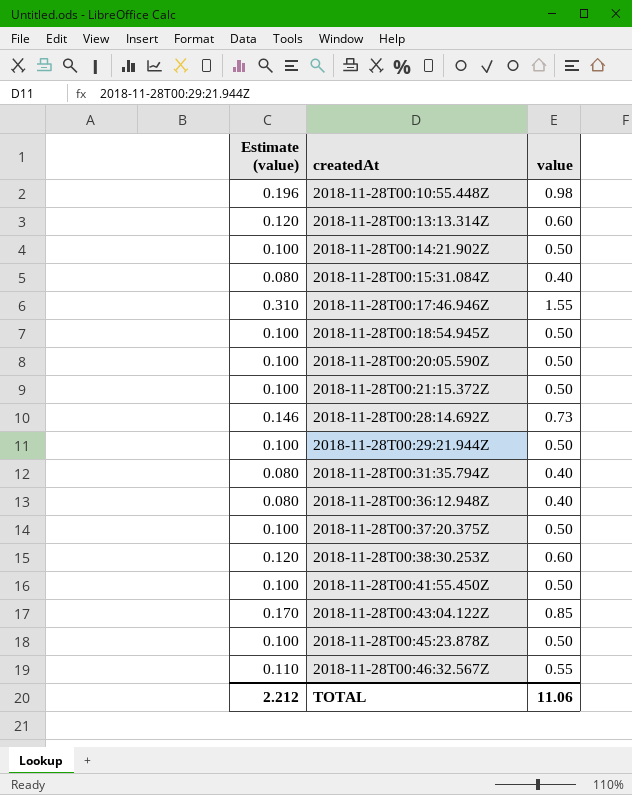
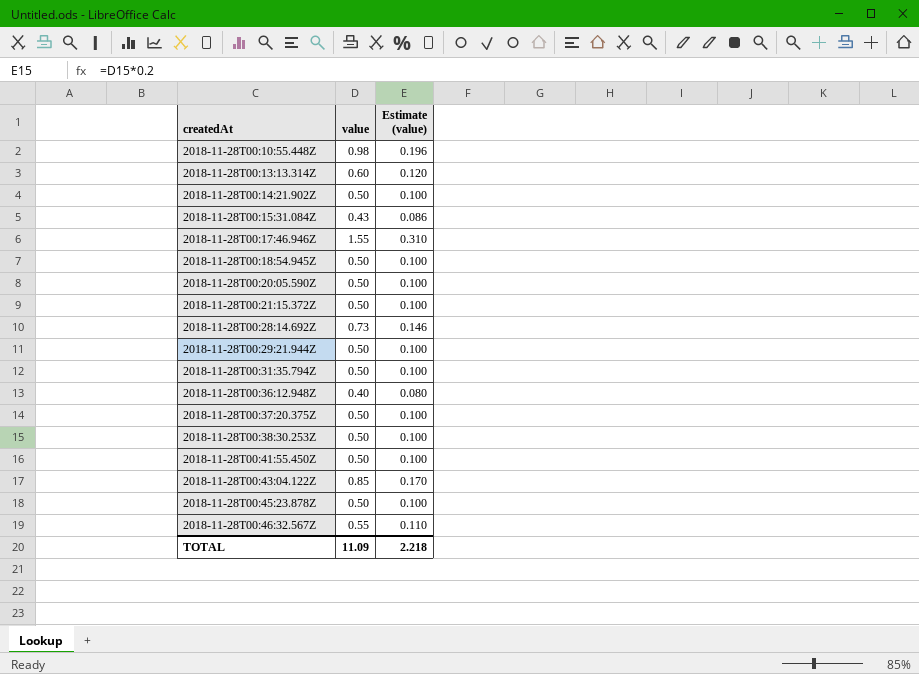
column Estimate (value) | position: 1 -> 3
2018-11-28T00:15:31.084Z | value: 0.40 -> 0.43
2018-11-28T00:15:31.084Z | Estimate (value): 0.080 -> 0.086
2018-11-28T00:31:35.794Z | value: 0.40 -> 0.50
2018-11-28T00:31:35.794Z | Estimate (value): 0.080 -> 0.100
2018-11-28T00:38:30.253Z | value: 0.60 -> 0.50
2018-11-28T00:38:30.253Z | Estimate (value): 0.120 -> 0.100
TOTAL | value: 11.06 -> 11.09
TOTAL | Estimate (value): 2.212 -> 2.218

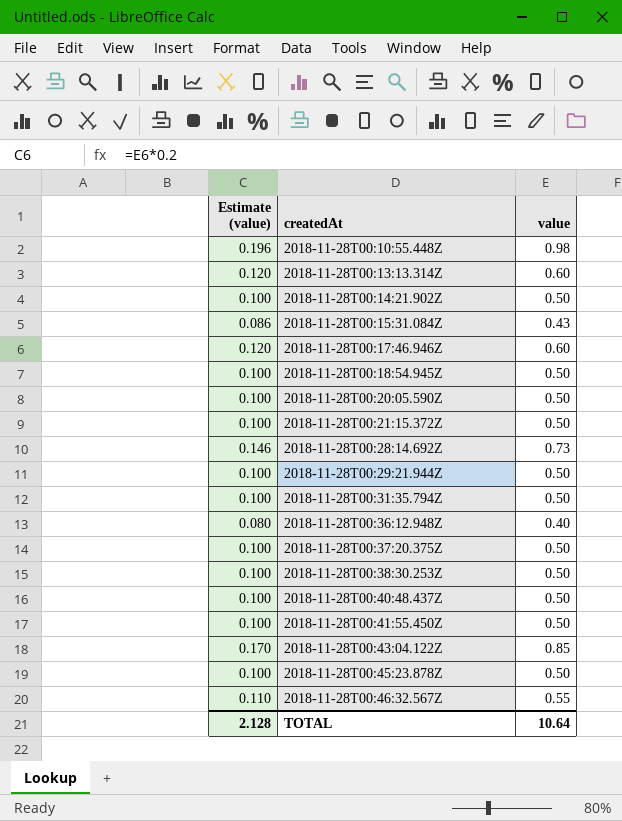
column Estimate (value) | position: 3 -> 1
2018-11-28T00:17:46.946Z | Estimate (value): 0.310 -> 0.120
2018-11-28T00:17:46.946Z | value: 1.55 -> 0.60
row 2018-11-28T00:40:48.437Z: none -> 0.100 | 0.50
TOTAL | Estimate (value): 2.218 -> 2.128
TOTAL | value: 11.09 -> 10.64

